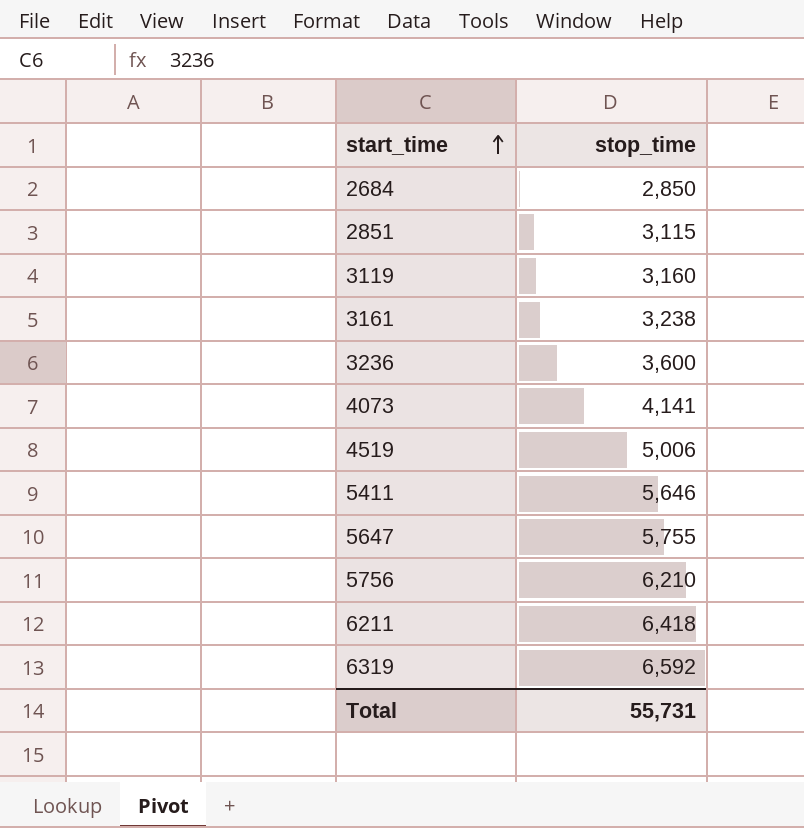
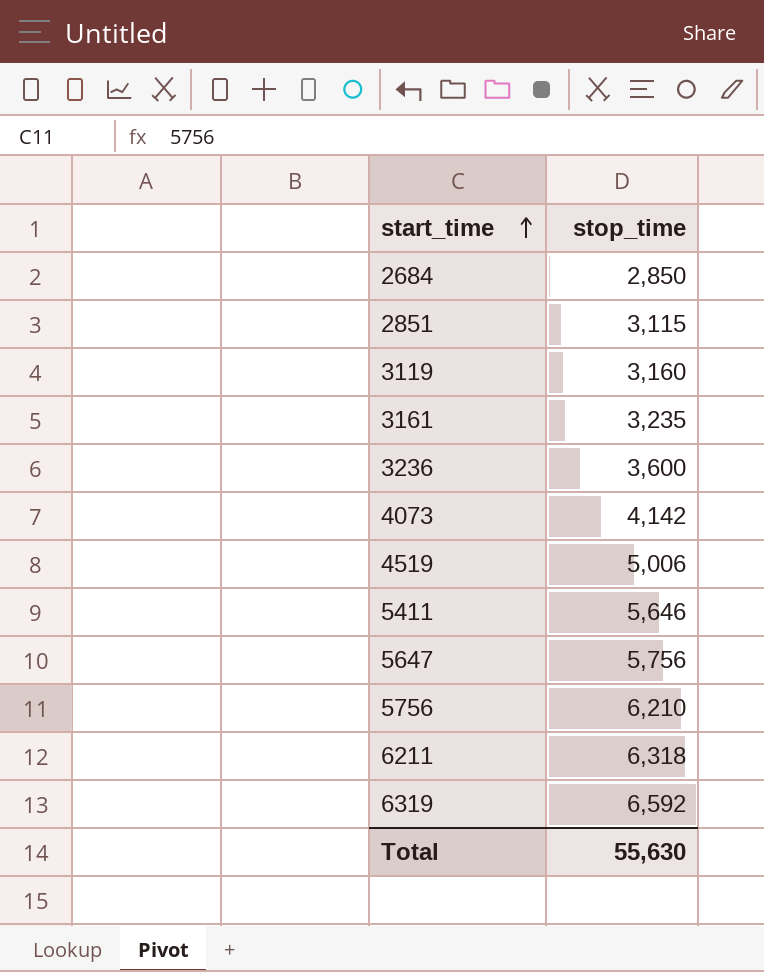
3161 | stop_time: 3,238 -> 3,235
4073 | stop_time: 4,141 -> 4,142
5647 | stop_time: 5,755 -> 5,756
6211 | stop_time: 6,418 -> 6,318
Total | stop_time: 55,731 -> 55,630

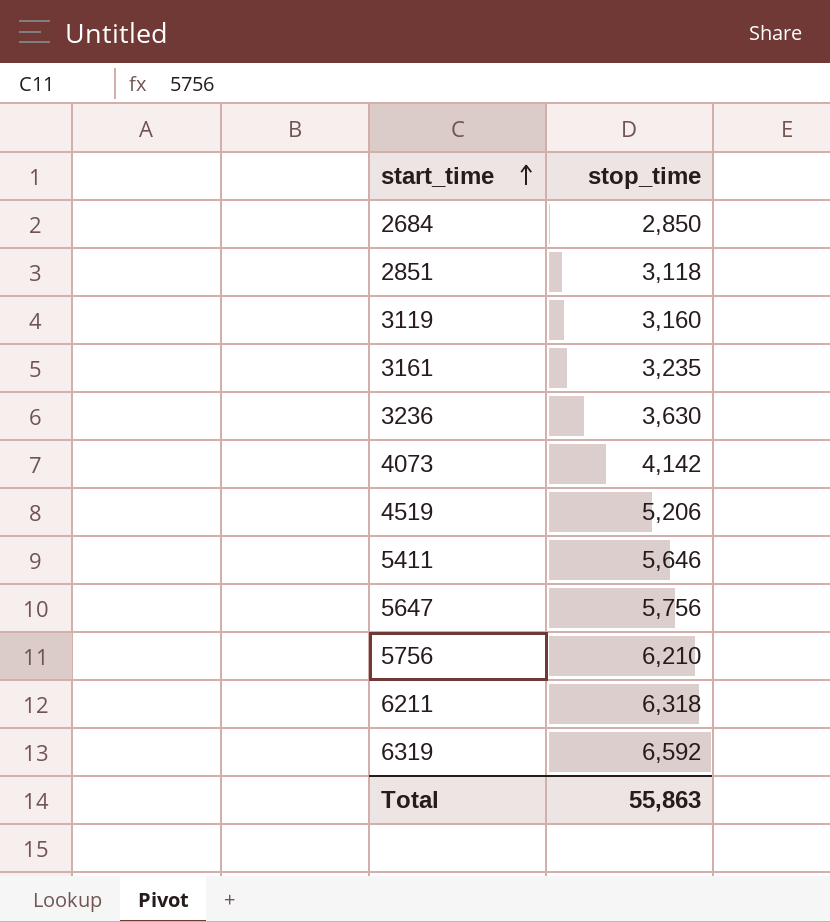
2851 | stop_time: 3,115 -> 3,118
3236 | stop_time: 3,600 -> 3,630
4519 | stop_time: 5,006 -> 5,206
Total | stop_time: 55,630 -> 55,863

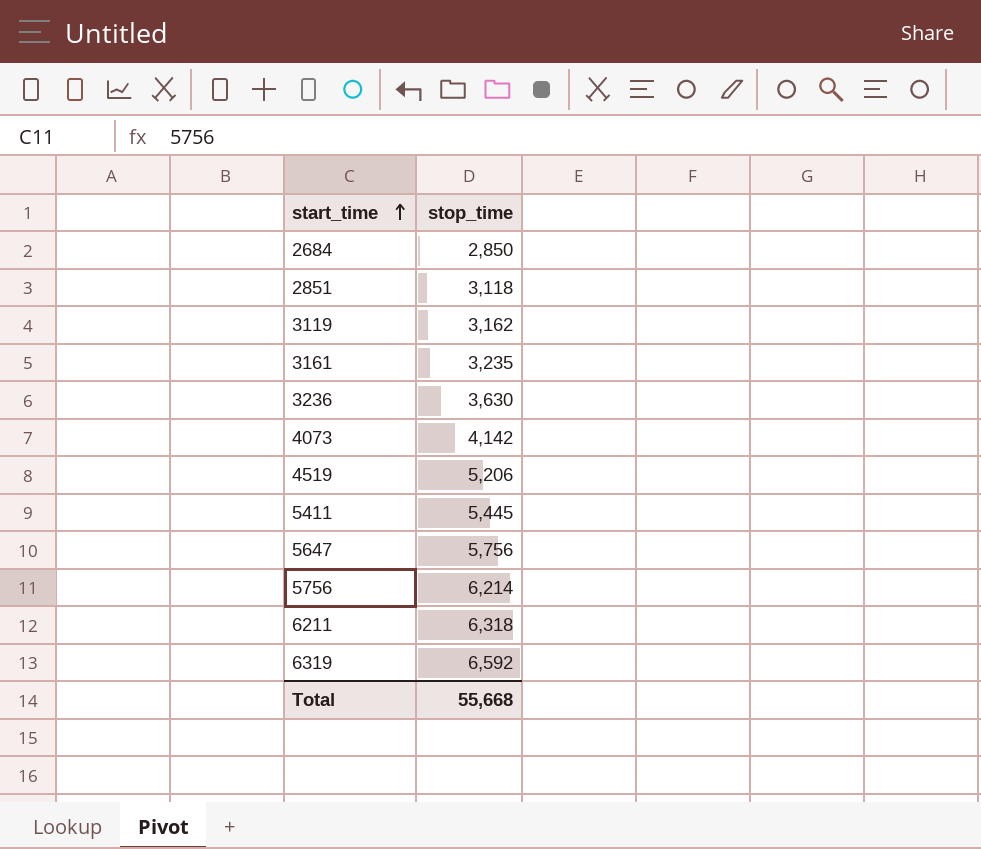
3119 | stop_time: 3,160 -> 3,162
5411 | stop_time: 5,646 -> 5,445
5756 | stop_time: 6,210 -> 6,214
Total | stop_time: 55,863 -> 55,668

